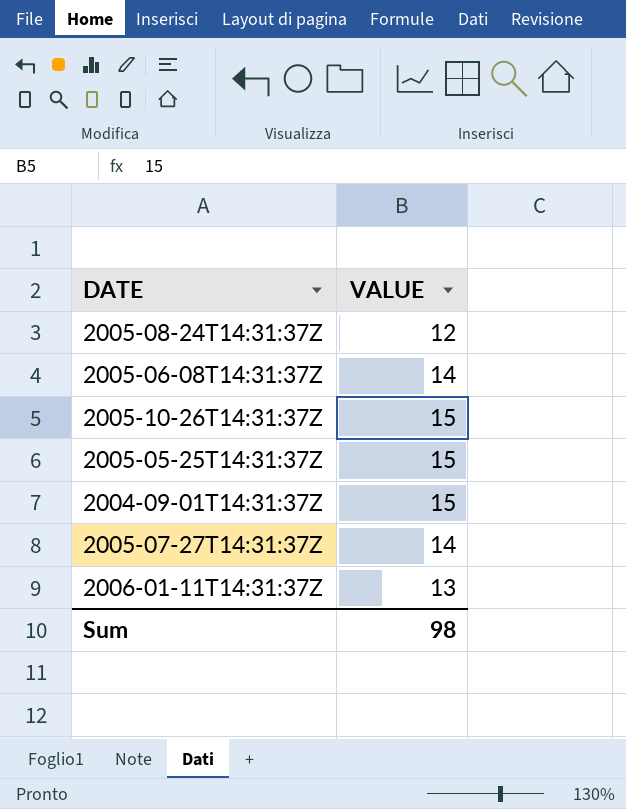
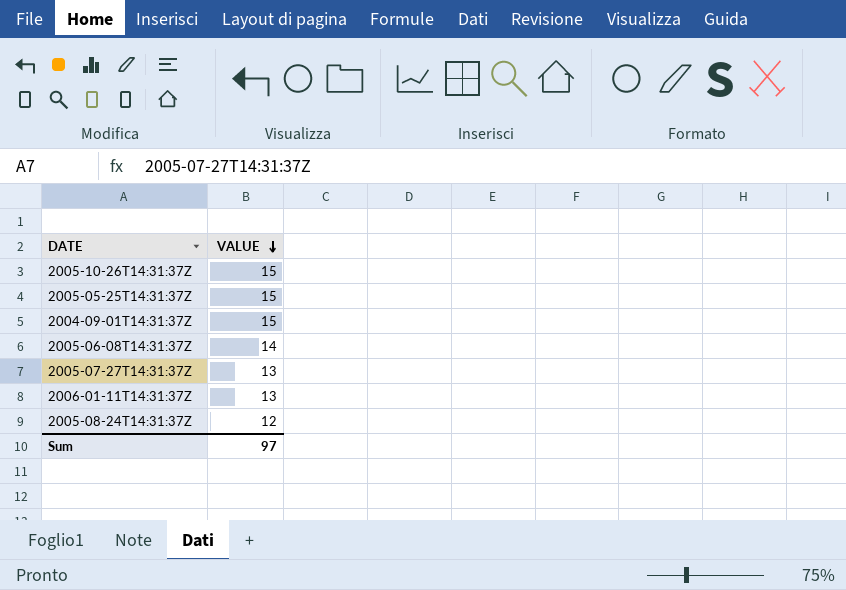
row order: none -> VALUE descending
2005-07-27T14:31:37Z | VALUE: 14 -> 13
Sum | VALUE: 98 -> 97

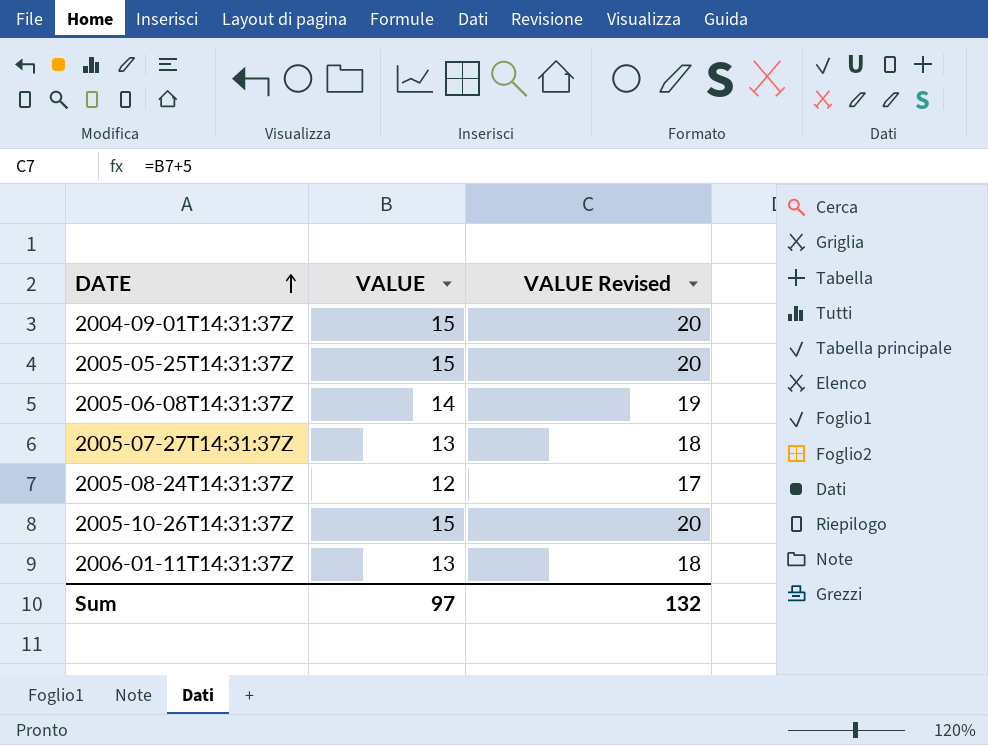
row order: VALUE descending -> DATE ascending
column VALUE Revised | formula: none -> [VALUE] + 5

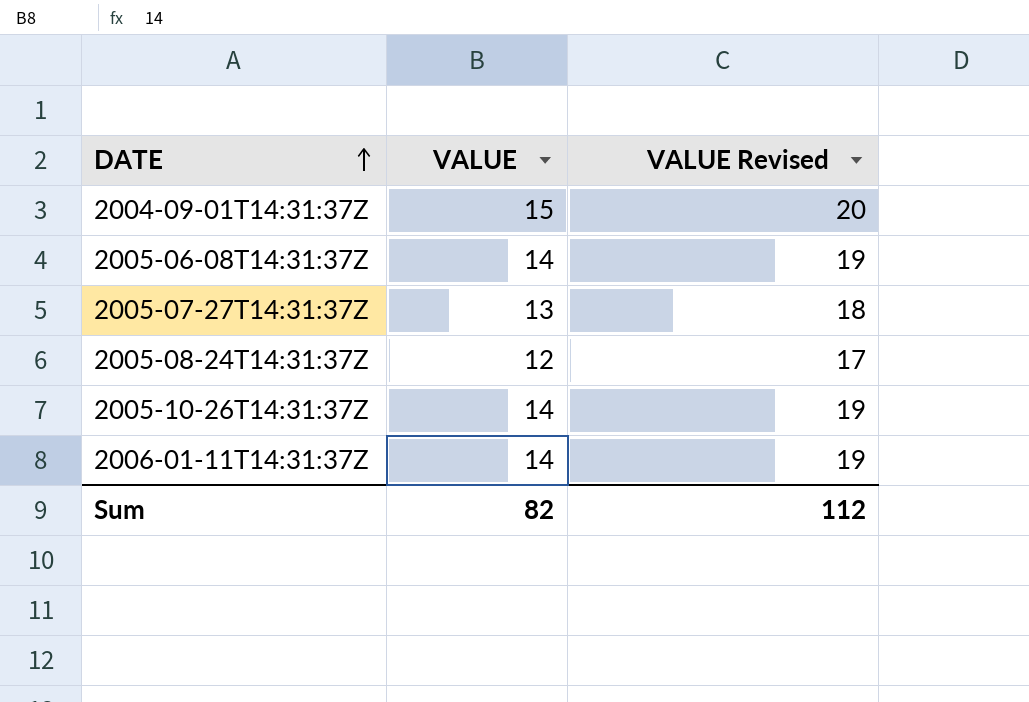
row 2005-05-25T14:31:37Z: 15 | 20 -> none
2005-10-26T14:31:37Z | VALUE: 15 -> 14
2005-10-26T14:31:37Z | VALUE Revised: 20 -> 19
2006-01-11T14:31:37Z | VALUE: 13 -> 14
2006-01-11T14:31:37Z | VALUE Revised: 18 -> 19
Sum | VALUE: 97 -> 82
Sum | VALUE Revised: 132 -> 112

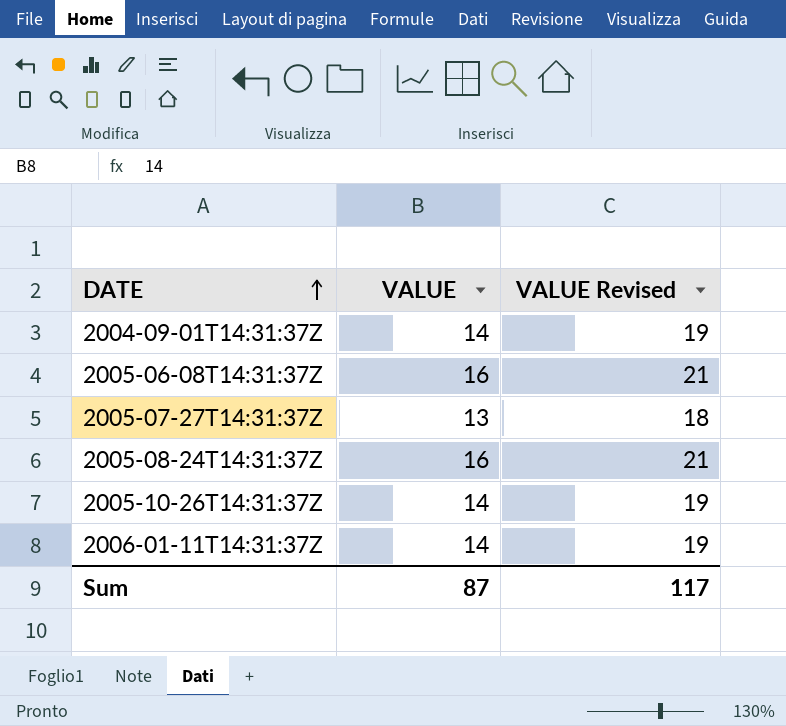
2004-09-01T14:31:37Z | VALUE: 15 -> 14
2004-09-01T14:31:37Z | VALUE Revised: 20 -> 19
2005-06-08T14:31:37Z | VALUE: 14 -> 16
2005-06-08T14:31:37Z | VALUE Revised: 19 -> 21
2005-08-24T14:31:37Z | VALUE: 12 -> 16
2005-08-24T14:31:37Z | VALUE Revised: 17 -> 21
Sum | VALUE: 82 -> 87
Sum | VALUE Revised: 112 -> 117

